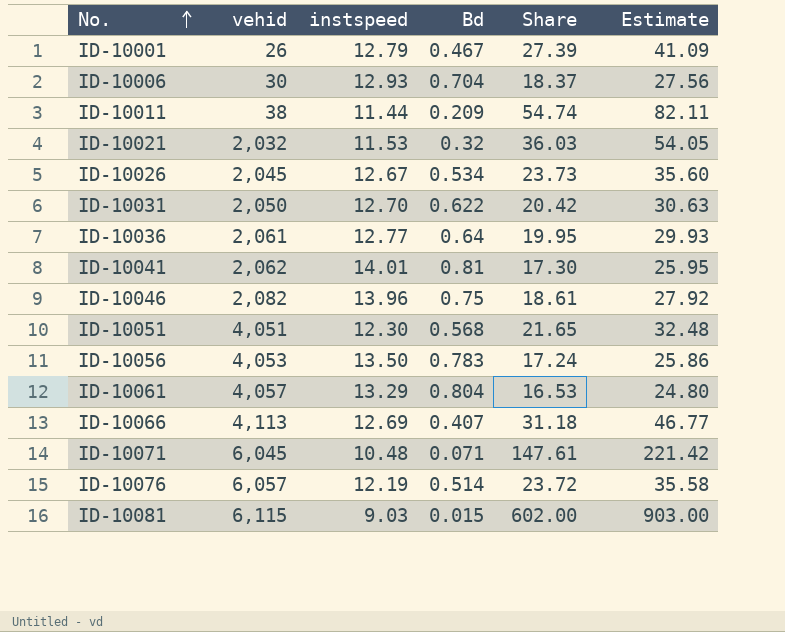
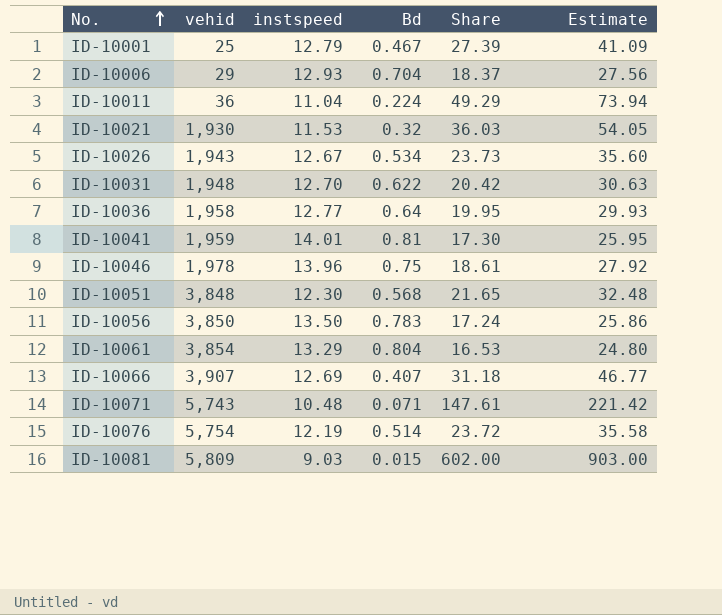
ID-10001 | vehid: 26 -> 25
ID-10006 | vehid: 30 -> 29
ID-10011 | vehid: 38 -> 36
ID-10011 | instspeed: 11.44 -> 11.04
ID-10011 | Bd: 0.209 -> 0.224
ID-10011 | Share: 54.74 -> 49.29
ID-10011 | Estimate: 82.11 -> 73.94
ID-10021 | vehid: 2,032 -> 1,930
ID-10026 | vehid: 2,045 -> 1,943
ID-10031 | vehid: 2,050 -> 1,948
ID-10036 | vehid: 2,061 -> 1,958
ID-10041 | vehid: 2,062 -> 1,959
ID-10046 | vehid: 2,082 -> 1,978
ID-10051 | vehid: 4,051 -> 3,848
ID-10056 | vehid: 4,053 -> 3,850
ID-10061 | vehid: 4,057 -> 3,854
ID-10066 | vehid: 4,113 -> 3,907
ID-10071 | vehid: 6,045 -> 5,743
ID-10076 | vehid: 6,057 -> 5,754
ID-10081 | vehid: 6,115 -> 5,809

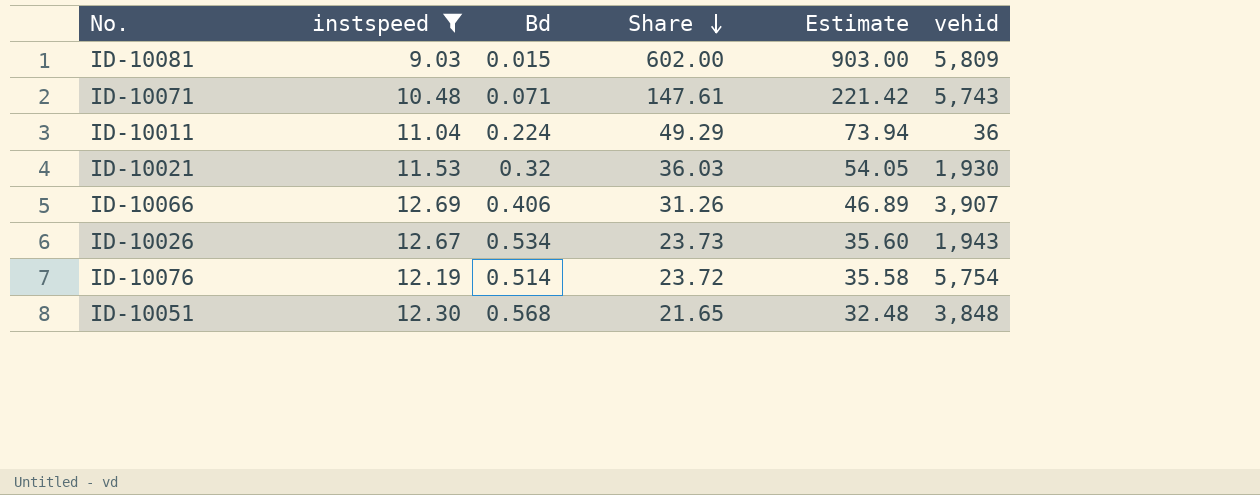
filter: none -> instspeed <= 12.69
row order: No. ascending -> Share descending
column vehid | position: 2 -> 6
ID-10066 | Bd: 0.407 -> 0.406
ID-10066 | Share: 31.18 -> 31.26
ID-10066 | Estimate: 46.77 -> 46.89

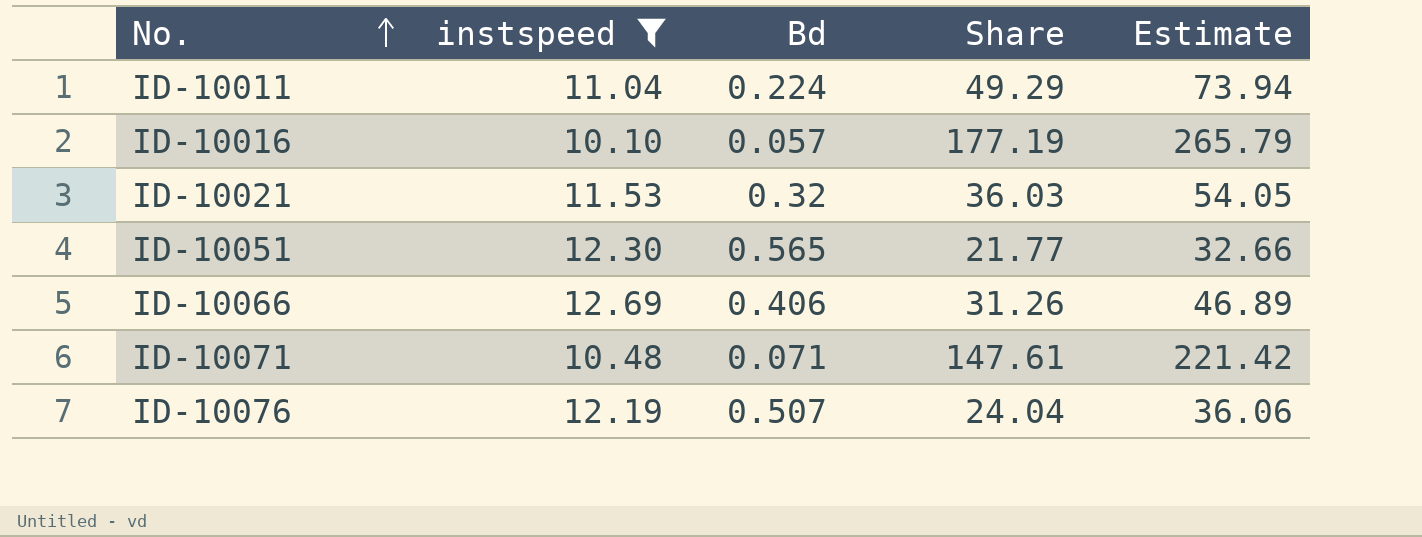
row order: Share descending -> No. ascending
column vehid | position: 6 -> none
row ID-10081: 9.03 | 0.015 | 602.00 | 903.00 | 5,809 -> none
row ID-10026: 12.67 | 0.534 | 23.73 | 35.60 | 1,943 -> none
row ID-10016: none -> 10.10 | 0.057 | 177.19 | 265.79
ID-10051 | Bd: 0.568 -> 0.565
ID-10051 | Share: 21.65 -> 21.77
ID-10051 | Estimate: 32.48 -> 32.66
ID-10076 | Bd: 0.514 -> 0.507
ID-10076 | Share: 23.72 -> 24.04
ID-10076 | Estimate: 35.58 -> 36.06

